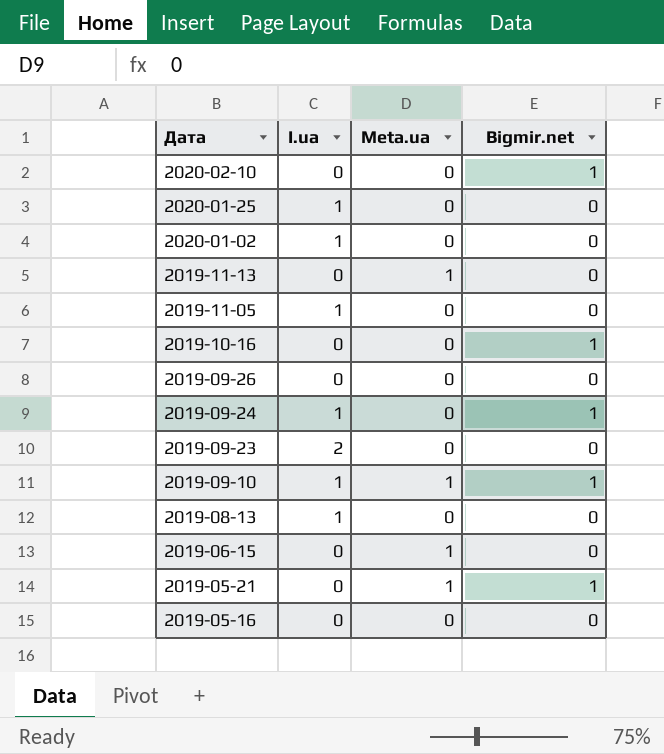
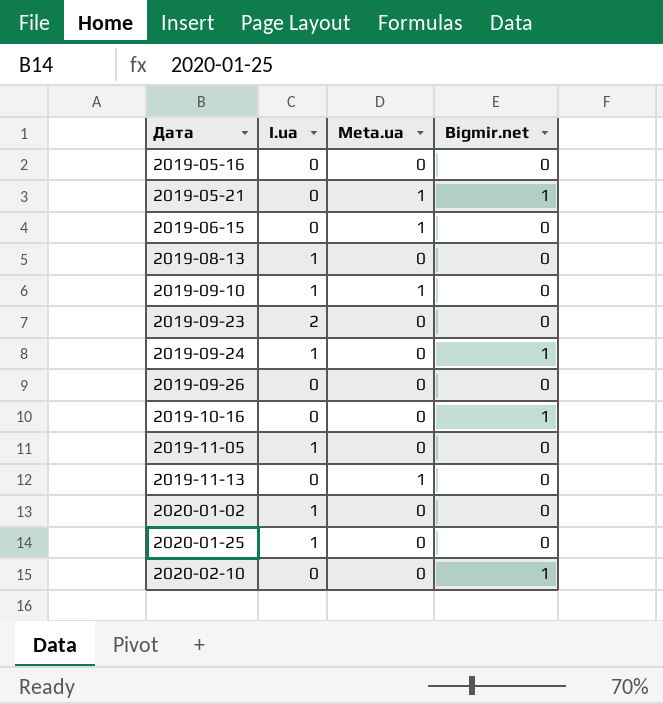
row order: Дата descending -> Дата ascending
2019-09-10 | Bigmir.net: 1 -> 0

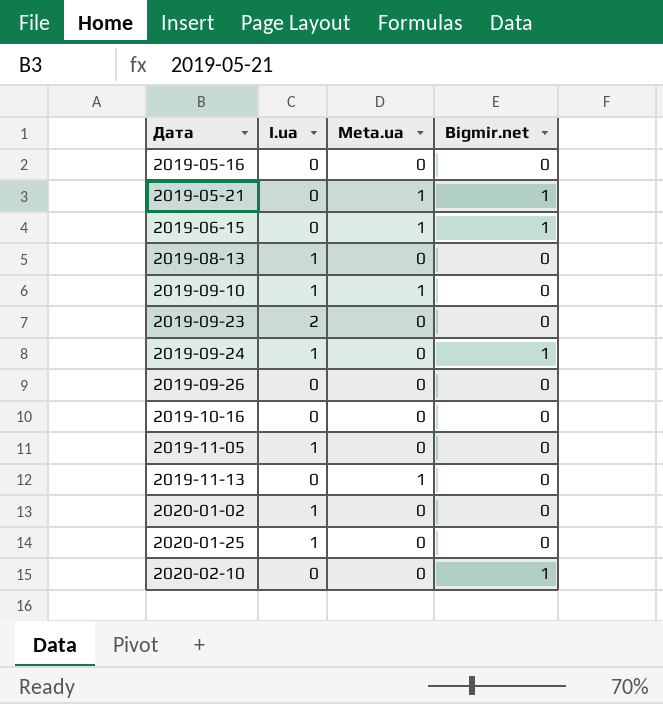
2019-06-15 | Bigmir.net: 0 -> 1
2019-10-16 | Bigmir.net: 1 -> 0

